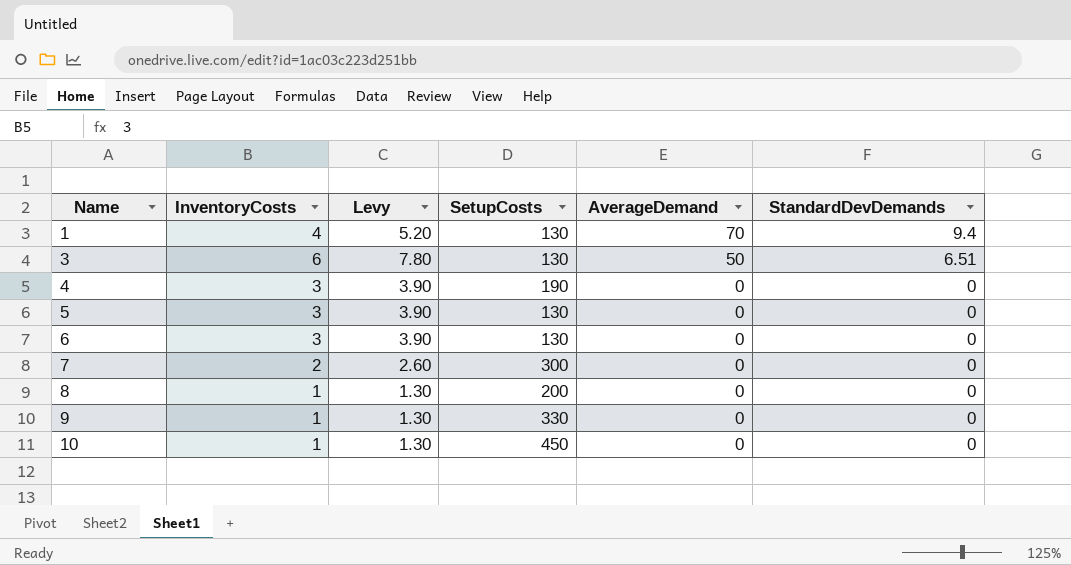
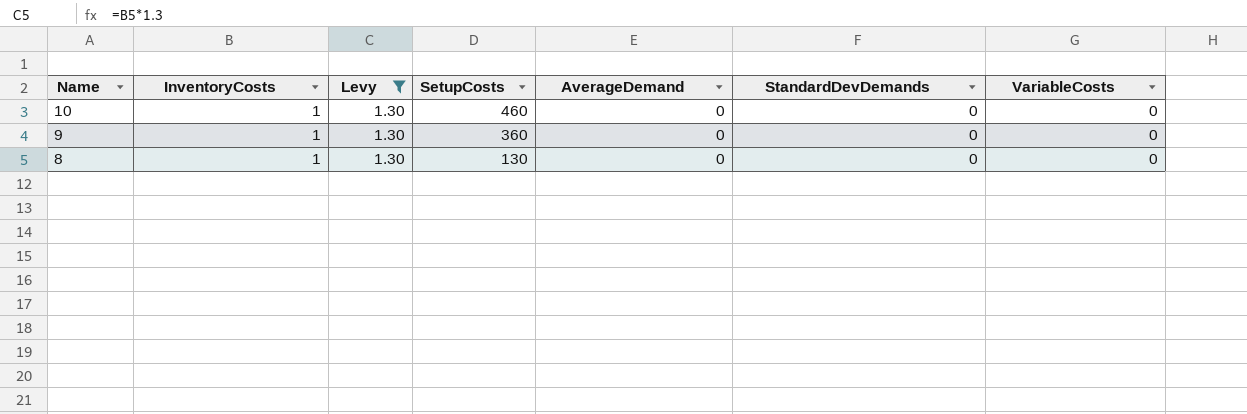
filter: none -> Levy = 1.30
row order: Name ascending -> Name descending
column VariableCosts | position: none -> 7
10 | SetupCosts: 450 -> 460
9 | SetupCosts: 330 -> 360
8 | SetupCosts: 200 -> 130

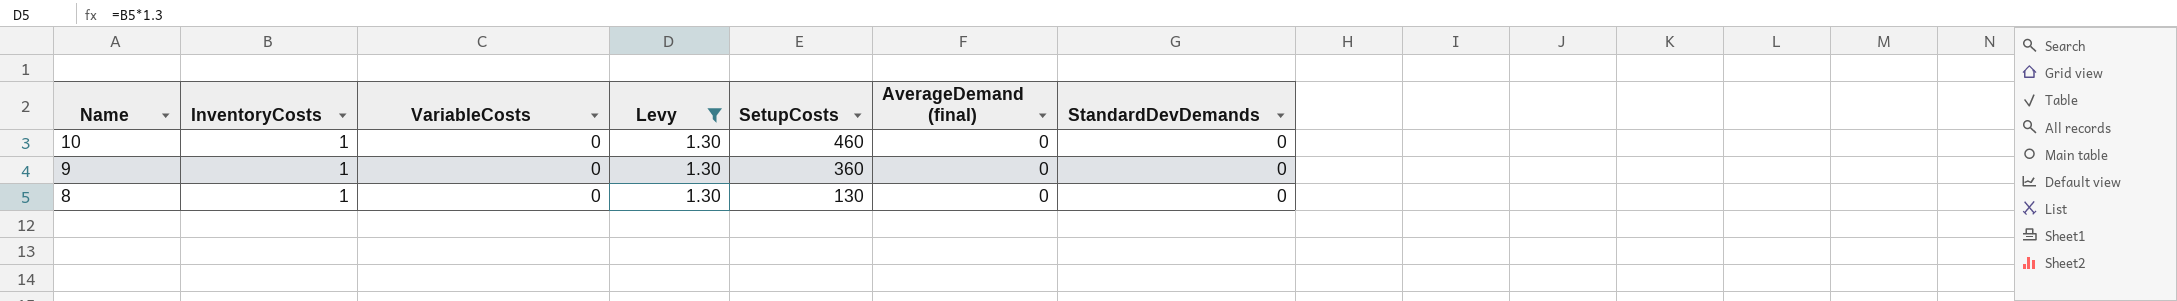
column VariableCosts | position: 7 -> 3
column name: AverageDemand -> AverageDemand (final)

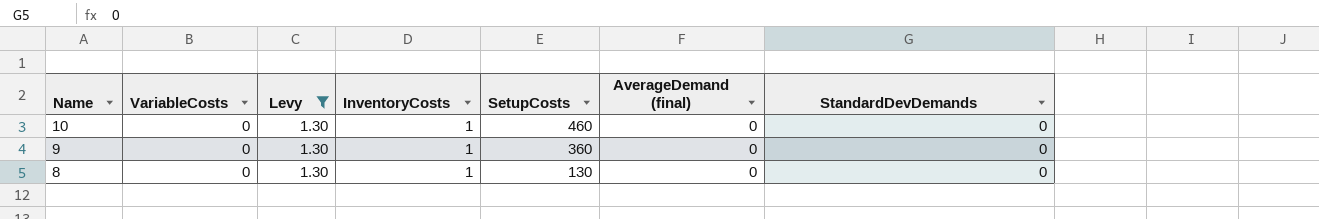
column InventoryCosts | position: 2 -> 4

